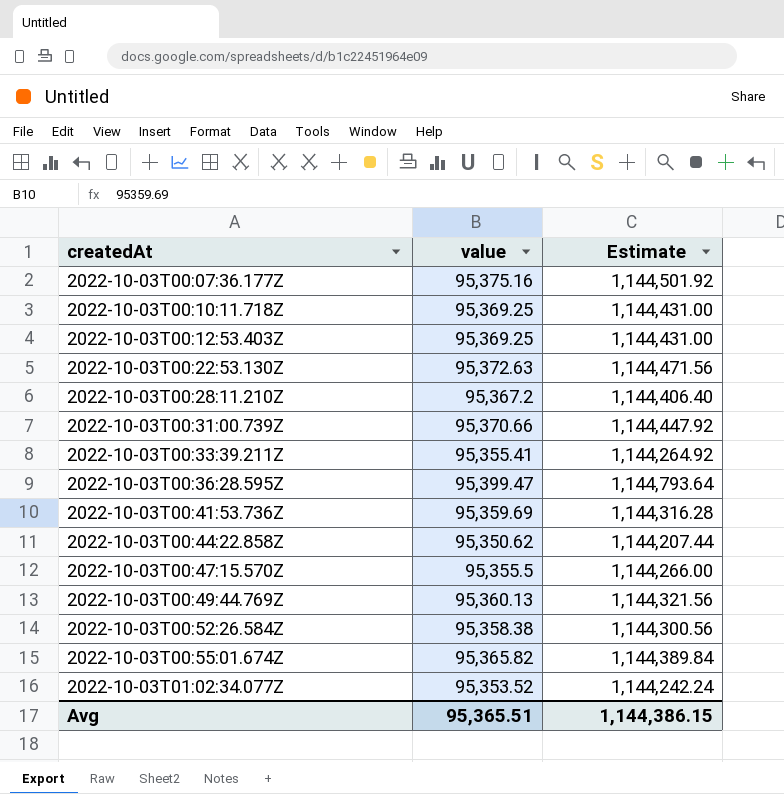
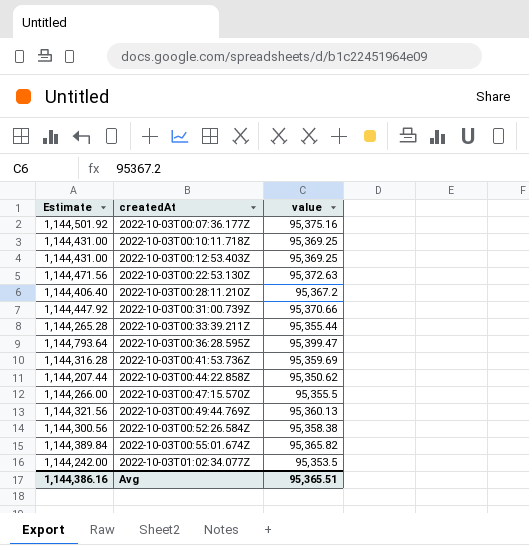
column Estimate | position: 3 -> 1
2022-10-03T00:33:39.211Z | Estimate: 1,144,264.92 -> 1,144,265.28
2022-10-03T00:33:39.211Z | value: 95,355.41 -> 95,355.44
2022-10-03T01:02:34.077Z | Estimate: 1,144,242.24 -> 1,144,242.00
2022-10-03T01:02:34.077Z | value: 95,353.52 -> 95,353.5
Avg | Estimate: 1,144,386.15 -> 1,144,386.16

